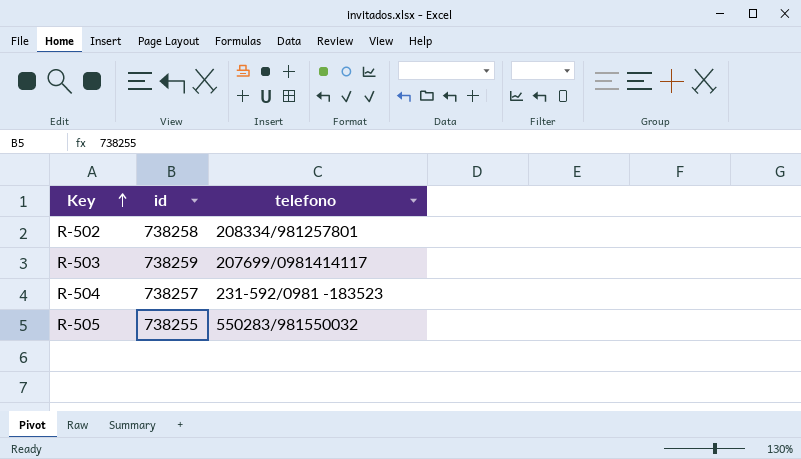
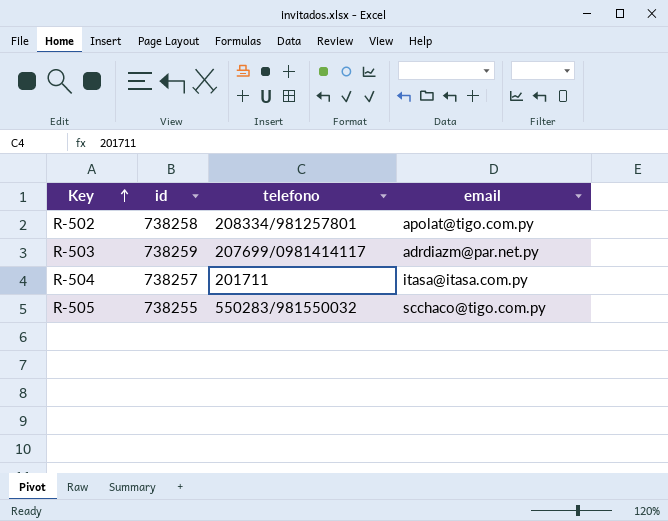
column email | position: none -> 4
R-504 | telefono: 231-592/0981 -183523 -> 201711

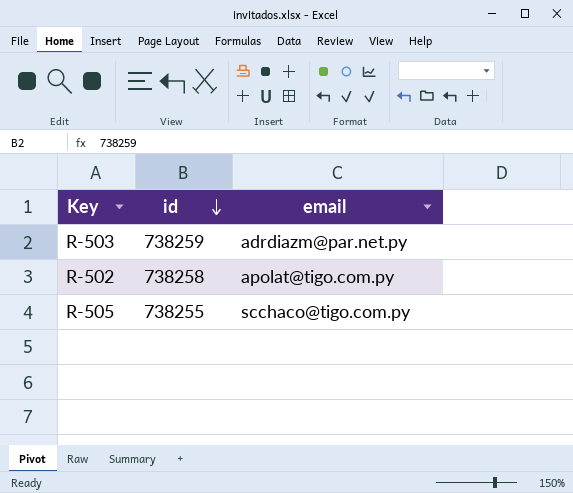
row order: Key ascending -> id descending
column telefono | position: 3 -> none
row R-504: 738257 | 201711 | itasa@itasa.com.py -> none

